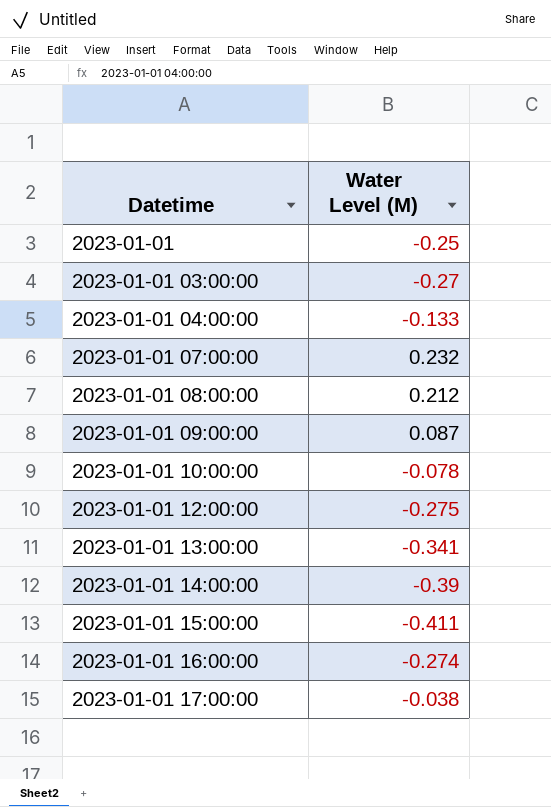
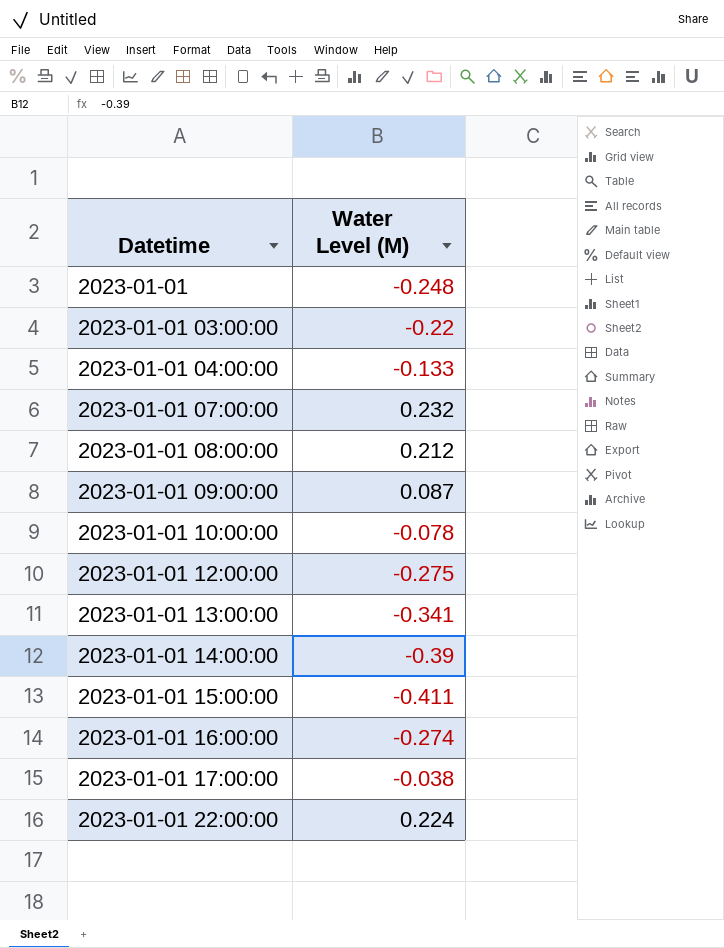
2023-01-01 | Water Level (M): -0.25 -> -0.248
2023-01-01 03:00:00 | Water Level (M): -0.27 -> -0.22
row 2023-01-01 22:00:00: none -> 0.224

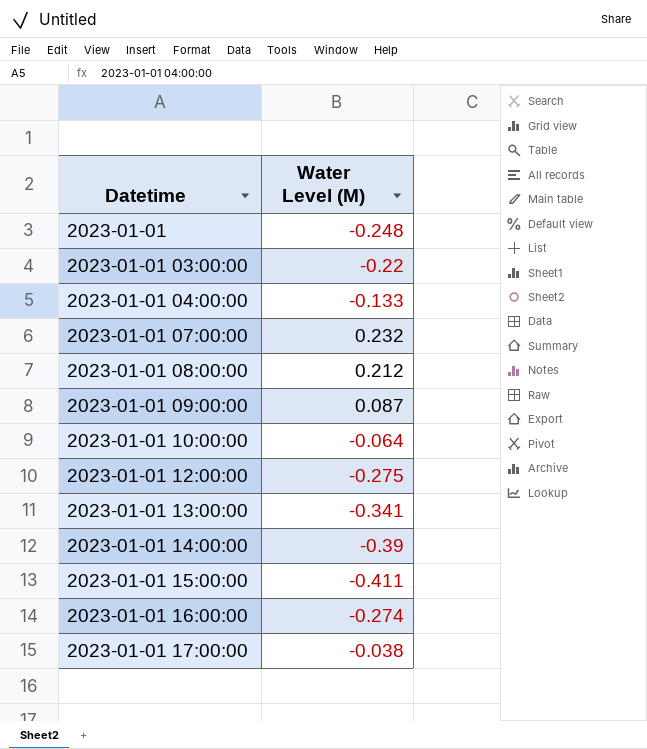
row 2023-01-01 22:00:00: 0.224 -> none
2023-01-01 10:00:00 | Water Level (M): -0.078 -> -0.064

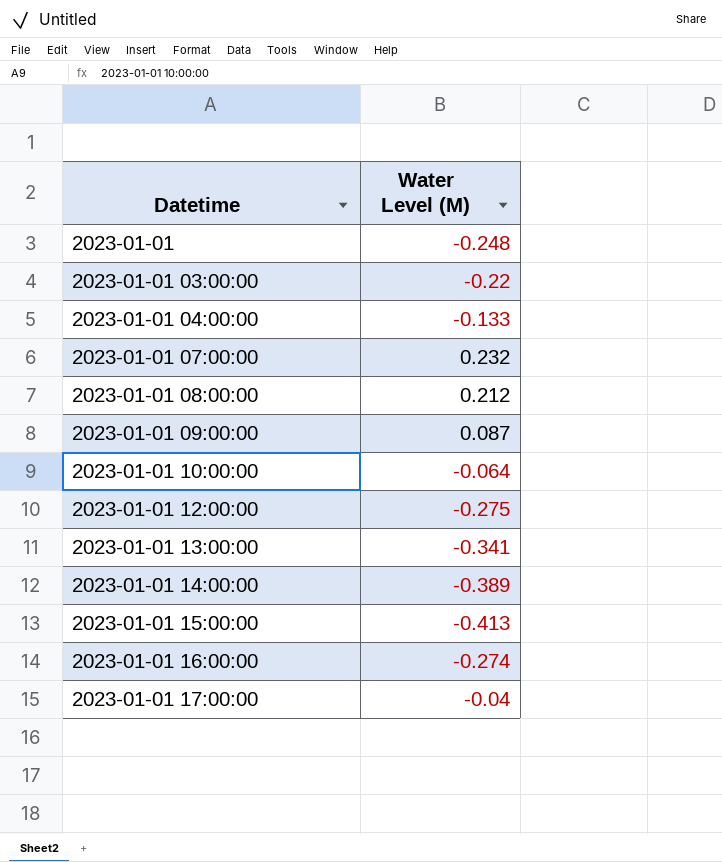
2023-01-01 14:00:00 | Water Level (M): -0.39 -> -0.389
2023-01-01 15:00:00 | Water Level (M): -0.411 -> -0.413
2023-01-01 17:00:00 | Water Level (M): -0.038 -> -0.04

